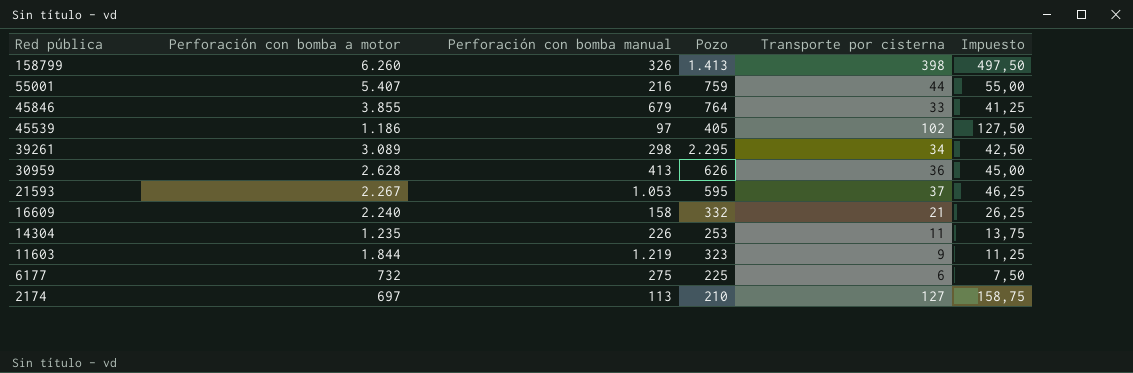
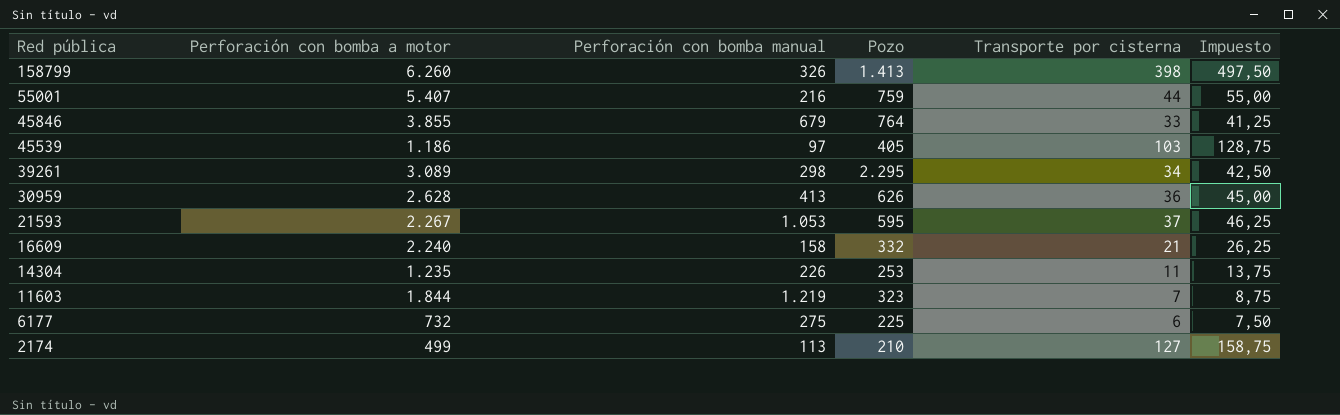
45539 | Transporte por cisterna: 102 -> 103
45539 | Impuesto: 127,50 -> 128,75
11603 | Transporte por cisterna: 9 -> 7
11603 | Impuesto: 11,25 -> 8,75
2174 | Perforación con bomba a motor: 697 -> 499

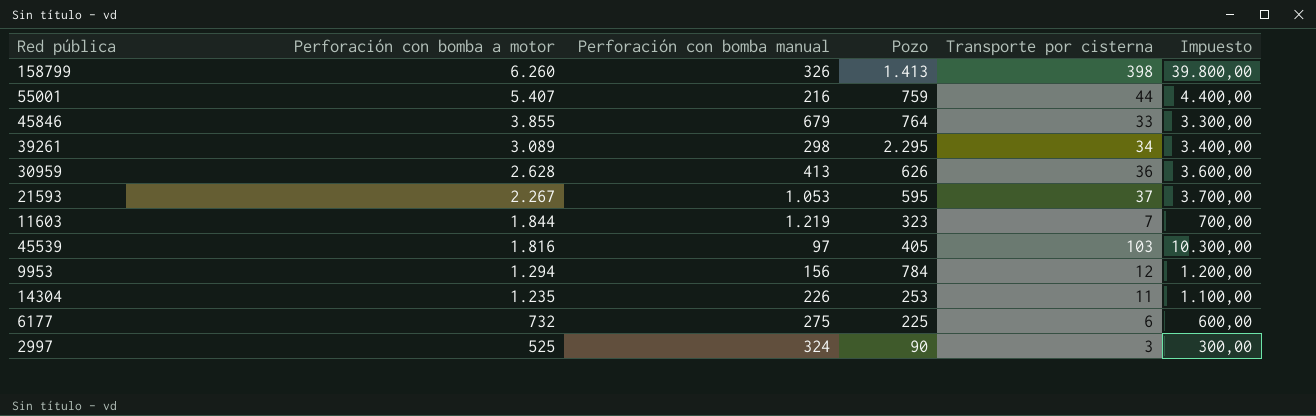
row order: Red pública descending -> Perforación con bomba a motor descending
column Impuesto | formula: [Transporte por cisterna] * 1,25 -> [Transporte por cisterna] * 100
row 16609: 2.240 | 158 | 332 | 21 | 26,25 -> none
row 2174: 499 | 113 | 210 | 127 | 158,75 -> none
45539 | Perforación con bomba a motor: 1.186 -> 1.816
row 9953: none -> 1.294 | 156 | 784 | 12 | 1.200,00
row 2997: none -> 525 | 324 | 90 | 3 | 300,00

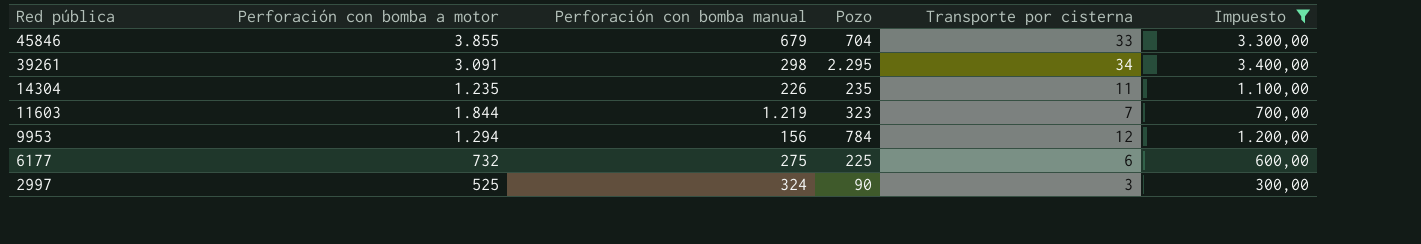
filter: none -> Impuesto <= 3.400,00
row order: Perforación con bomba a motor descending -> Red pública descending
45846 | Pozo: 764 -> 704
39261 | Perforación con bomba a motor: 3.089 -> 3.091
14304 | Pozo: 253 -> 235

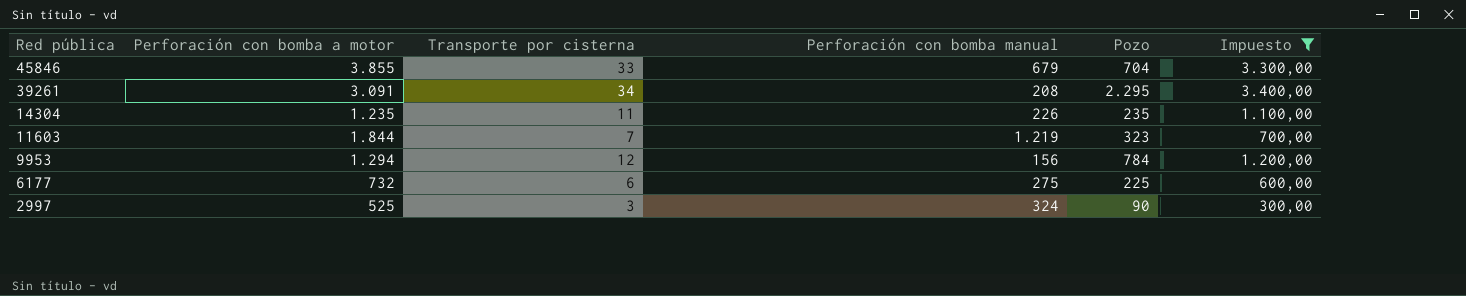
column Transporte por cisterna | position: 5 -> 3
39261 | Perforación con bomba manual: 298 -> 208

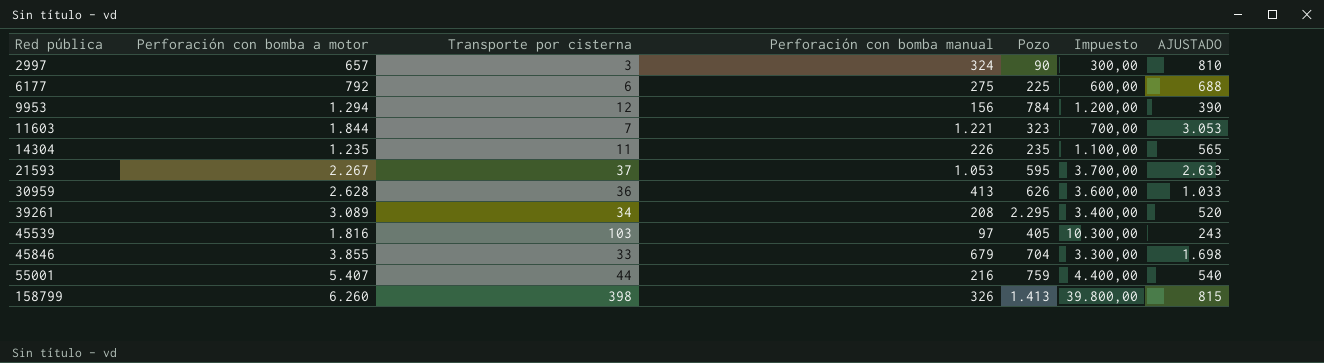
filter: Impuesto <= 3.400,00 -> none
row order: Red pública descending -> Red pública ascending
column AJUSTADO | formula: none -> [Perforación con bomba manual] * 2,5
2997 | Perforación con bomba a motor: 525 -> 657
6177 | Perforación con bomba a motor: 732 -> 792
11603 | Perforación con bomba manual: 1.219 -> 1.221
39261 | Perforación con bomba a motor: 3.091 -> 3.089

